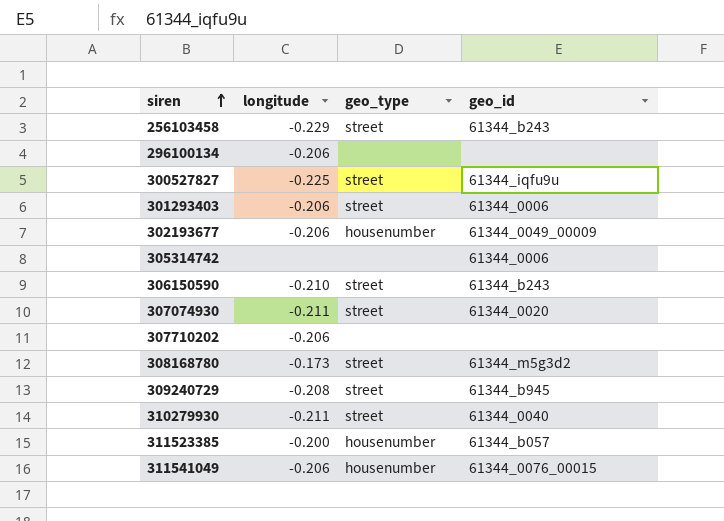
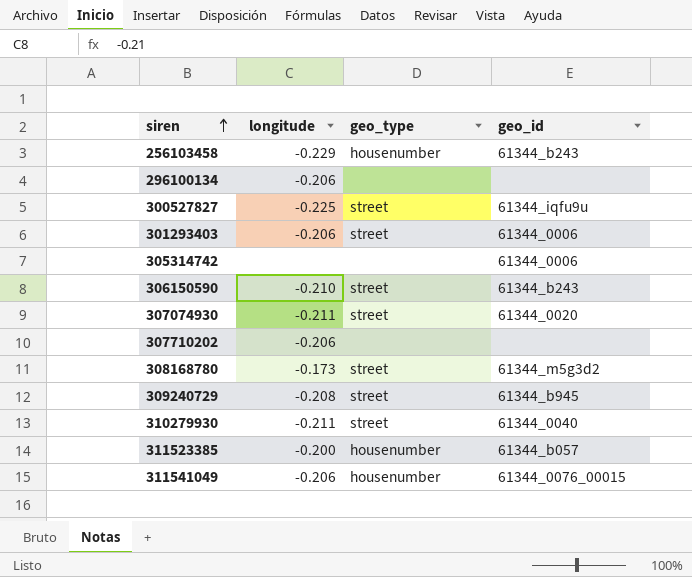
row 302193677: -0.206 | housenumber | 61344_0049_00009 -> none
256103458 | geo_type: street -> housenumber

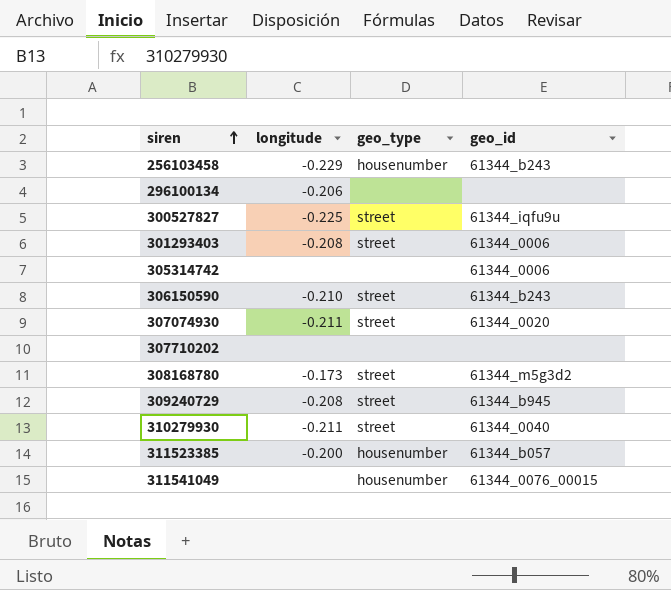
301293403 | longitude: -0.206 -> -0.208
307710202 | longitude: -0.206 -> none
311541049 | longitude: -0.206 -> none

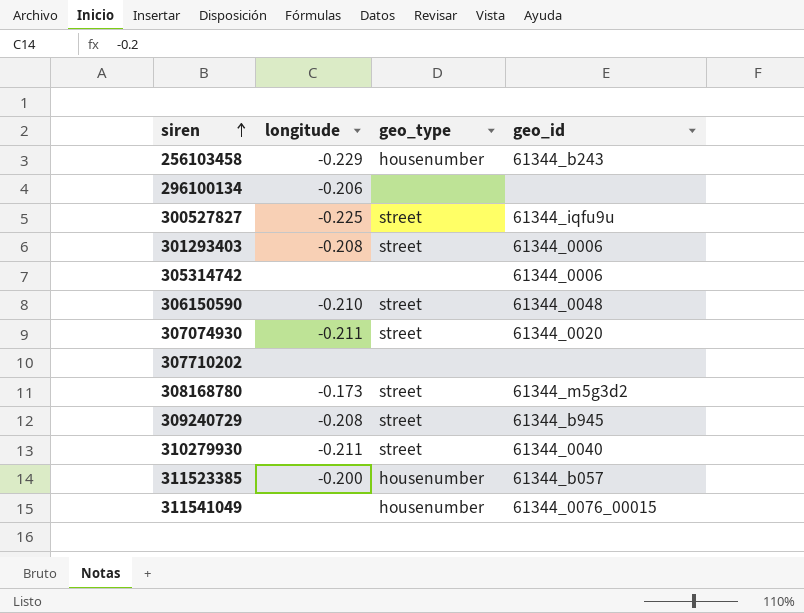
306150590 | geo_id: 61344_b243 -> 61344_0048

